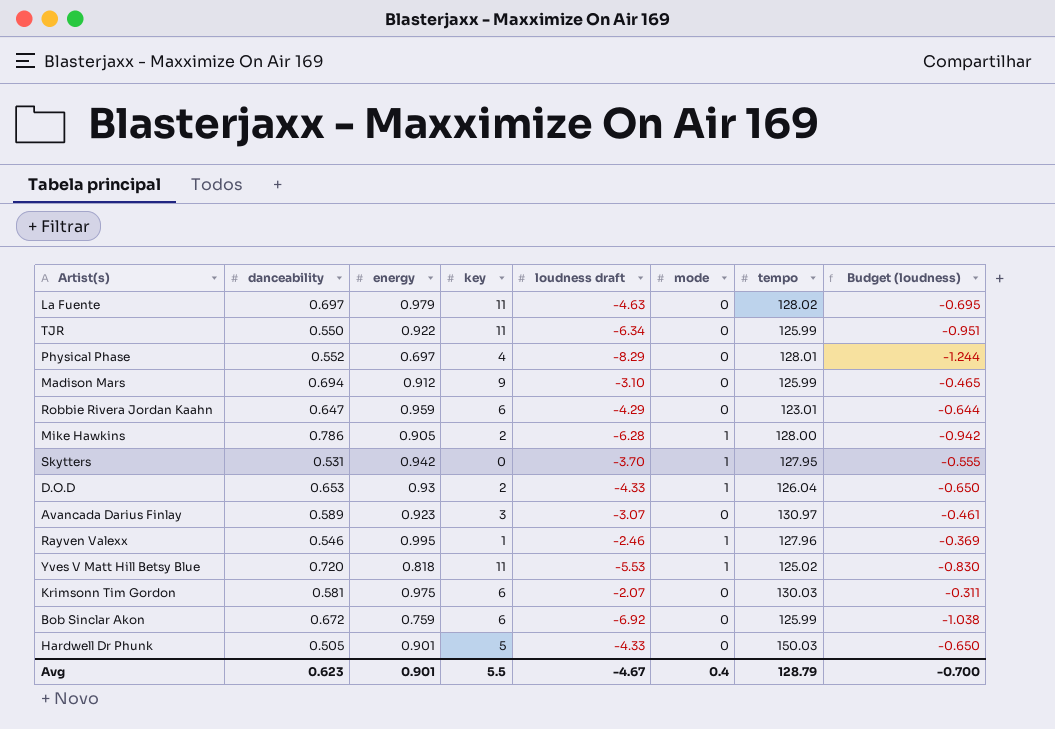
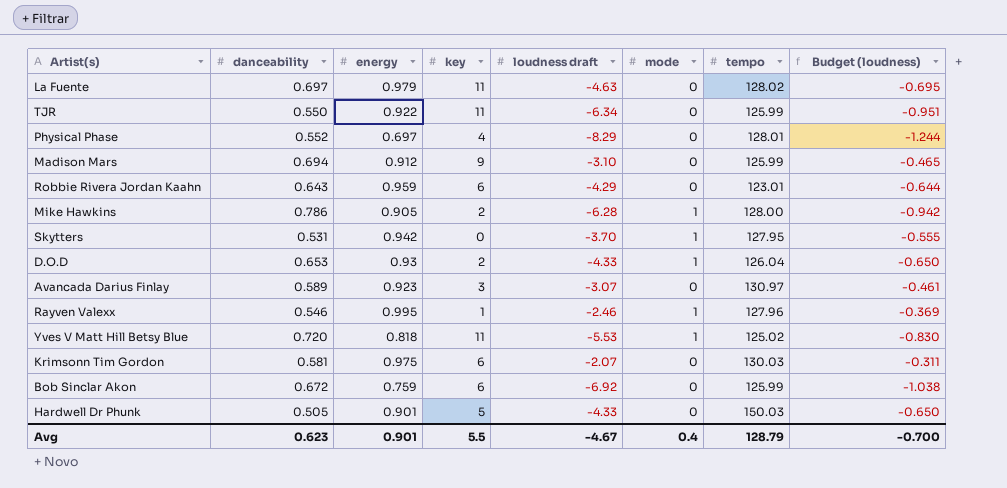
Robbie Rivera Jordan Kaahn | danceability: 0.647 -> 0.643

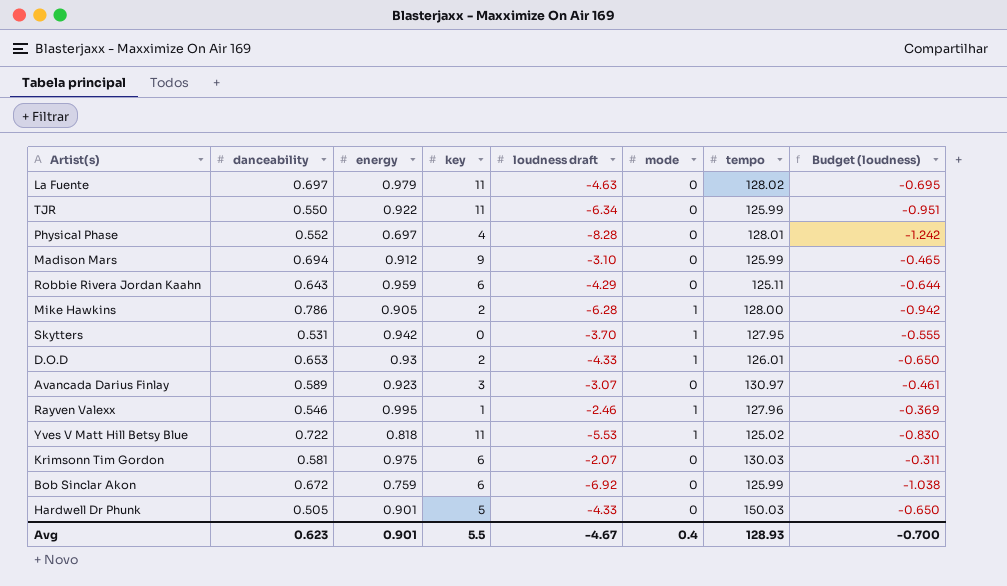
Physical Phase | loudness draft: -8.29 -> -8.28
Physical Phase | Budget (loudness): -1.244 -> -1.242
Robbie Rivera Jordan Kaahn | tempo: 123.01 -> 125.11
D.O.D | tempo: 126.04 -> 126.01
Yves V Matt Hill Betsy Blue | danceability: 0.720 -> 0.722
Avg | tempo: 128.79 -> 128.93

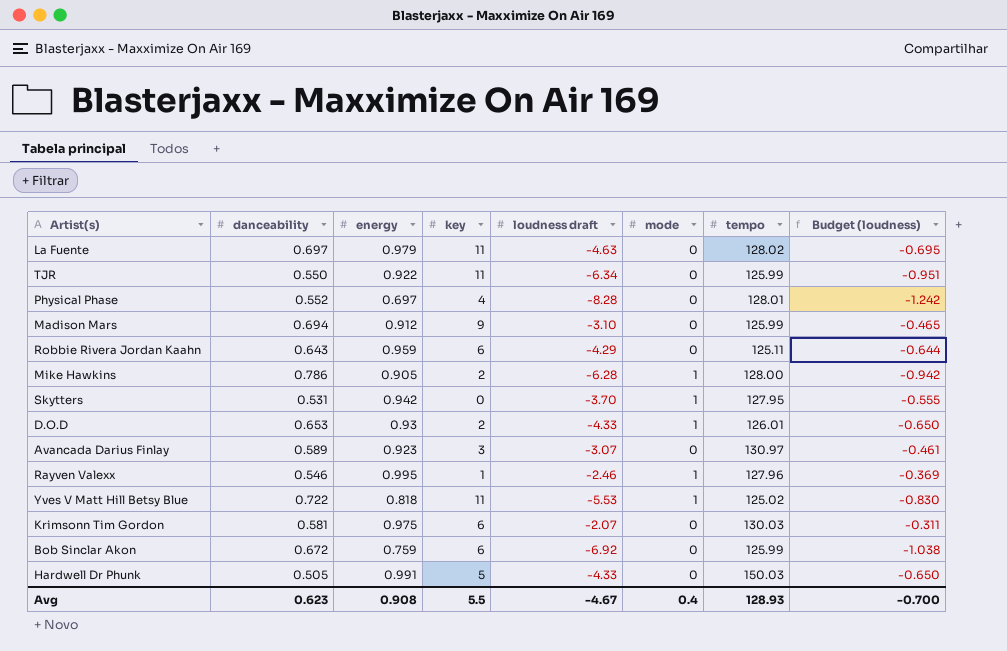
Hardwell Dr Phunk | energy: 0.901 -> 0.991
Avg | energy: 0.901 -> 0.908

